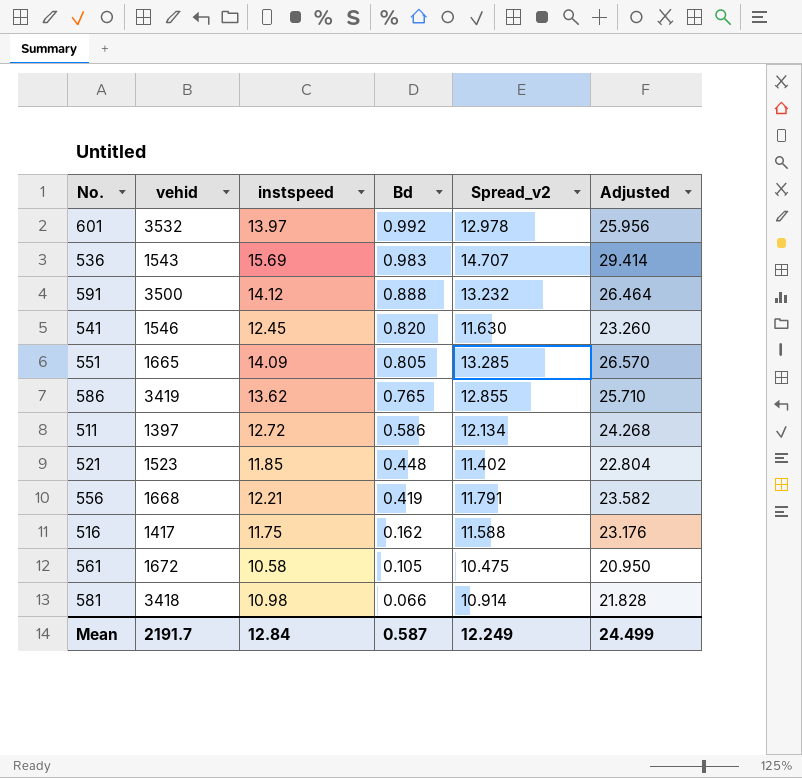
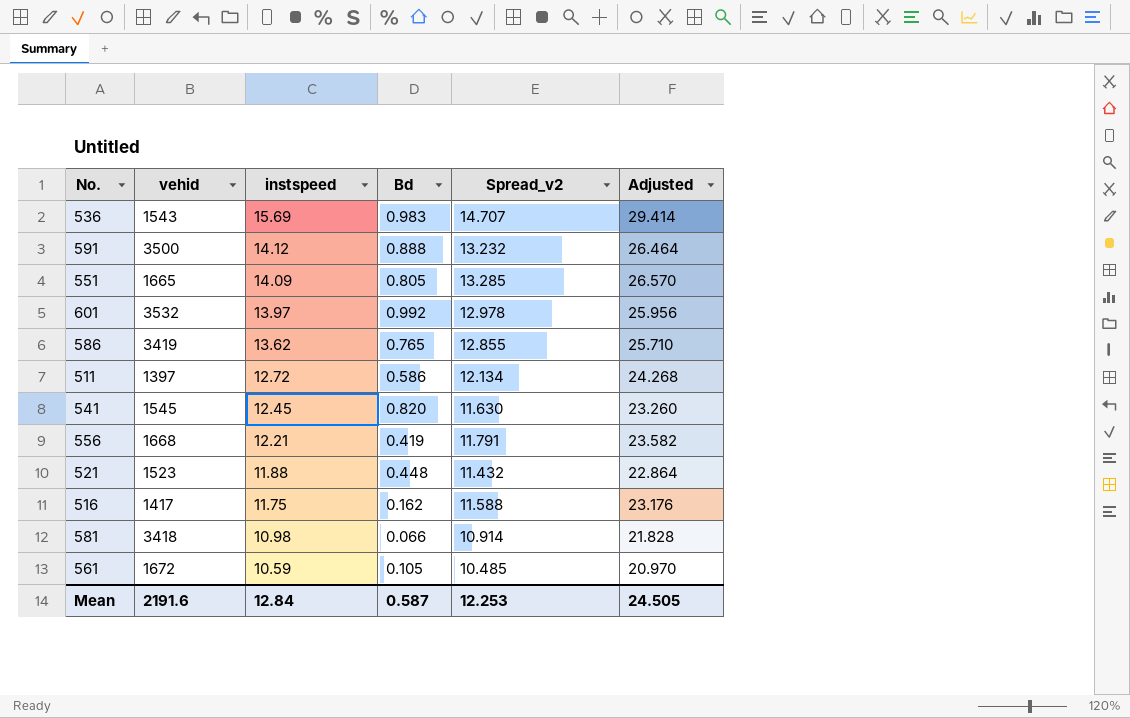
row order: Bd descending -> instspeed descending
541 | vehid: 1546 -> 1545
521 | instspeed: 11.85 -> 11.88
521 | Spread_v2: 11.402 -> 11.432
521 | Adjusted: 22.804 -> 22.864
561 | instspeed: 10.58 -> 10.59
561 | Spread_v2: 10.475 -> 10.485
561 | Adjusted: 20.950 -> 20.970
Mean | vehid: 2191.7 -> 2191.6
Mean | Spread_v2: 12.249 -> 12.253
Mean | Adjusted: 24.499 -> 24.505

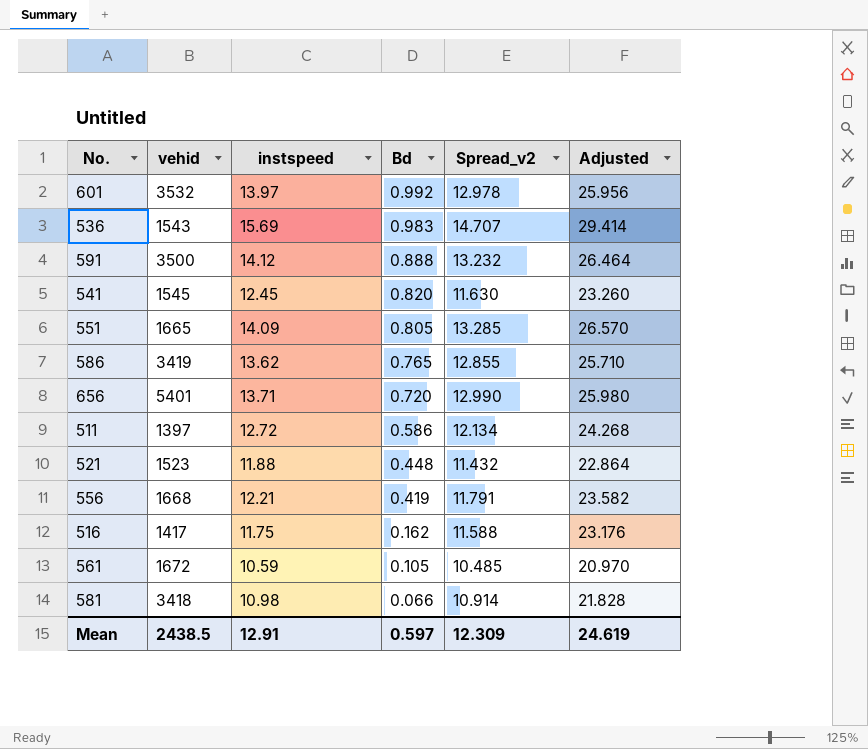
row order: instspeed descending -> Bd descending
row 656: none -> 5401 | 13.71 | 0.720 | 12.990 | 25.980
Mean | vehid: 2191.6 -> 2438.5
Mean | instspeed: 12.84 -> 12.91
Mean | Bd: 0.587 -> 0.597
Mean | Spread_v2: 12.253 -> 12.309
Mean | Adjusted: 24.505 -> 24.619

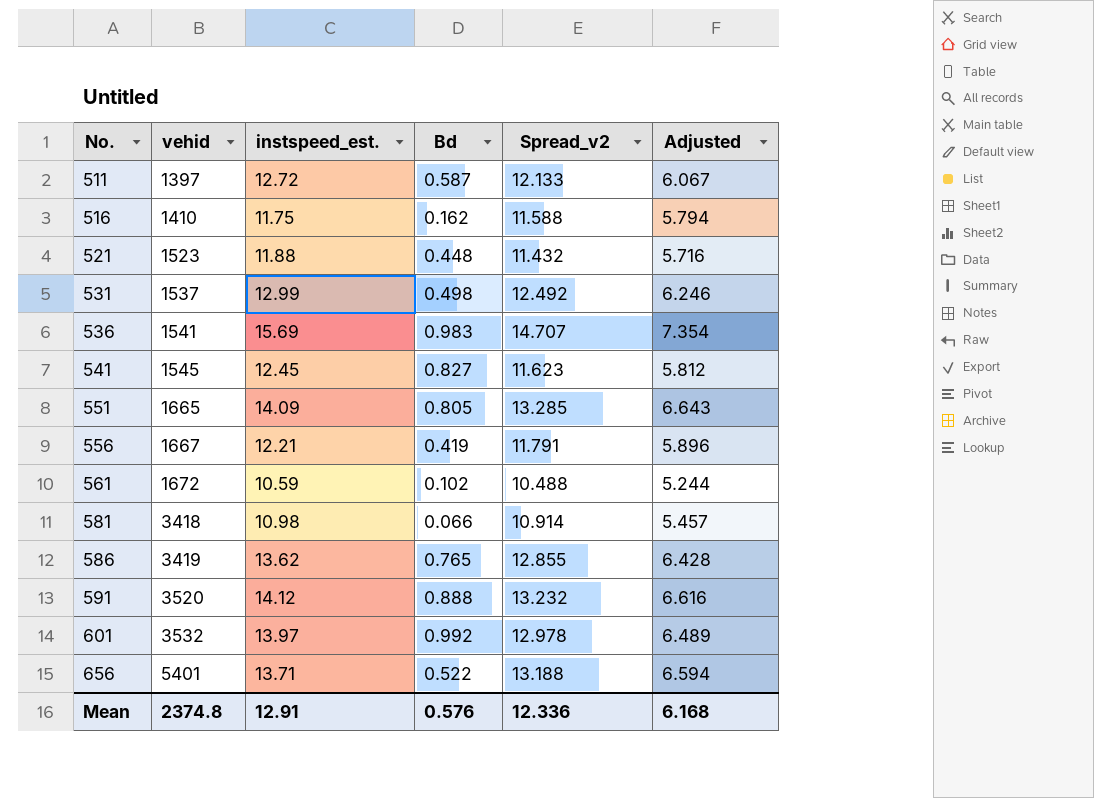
row order: Bd descending -> No. ascending
column name: instspeed -> instspeed_est.
column Adjusted | formula: [Spread_v2] * 2 -> [Spread_v2] * 0.5
511 | Bd: 0.586 -> 0.587
511 | Spread_v2: 12.134 -> 12.133
516 | vehid: 1417 -> 1410
row 531: none -> 1537 | 12.99 | 0.498 | 12.492 | 6.246
536 | vehid: 1543 -> 1541
541 | Bd: 0.820 -> 0.827
541 | Spread_v2: 11.630 -> 11.623
556 | vehid: 1668 -> 1667
561 | Bd: 0.105 -> 0.102
561 | Spread_v2: 10.485 -> 10.488
591 | vehid: 3500 -> 3520
656 | Bd: 0.720 -> 0.522
656 | Spread_v2: 12.990 -> 13.188
Mean | vehid: 2438.5 -> 2374.8
Mean | Bd: 0.597 -> 0.576
Mean | Spread_v2: 12.309 -> 12.336
Mean | Adjusted: 24.619 -> 6.168

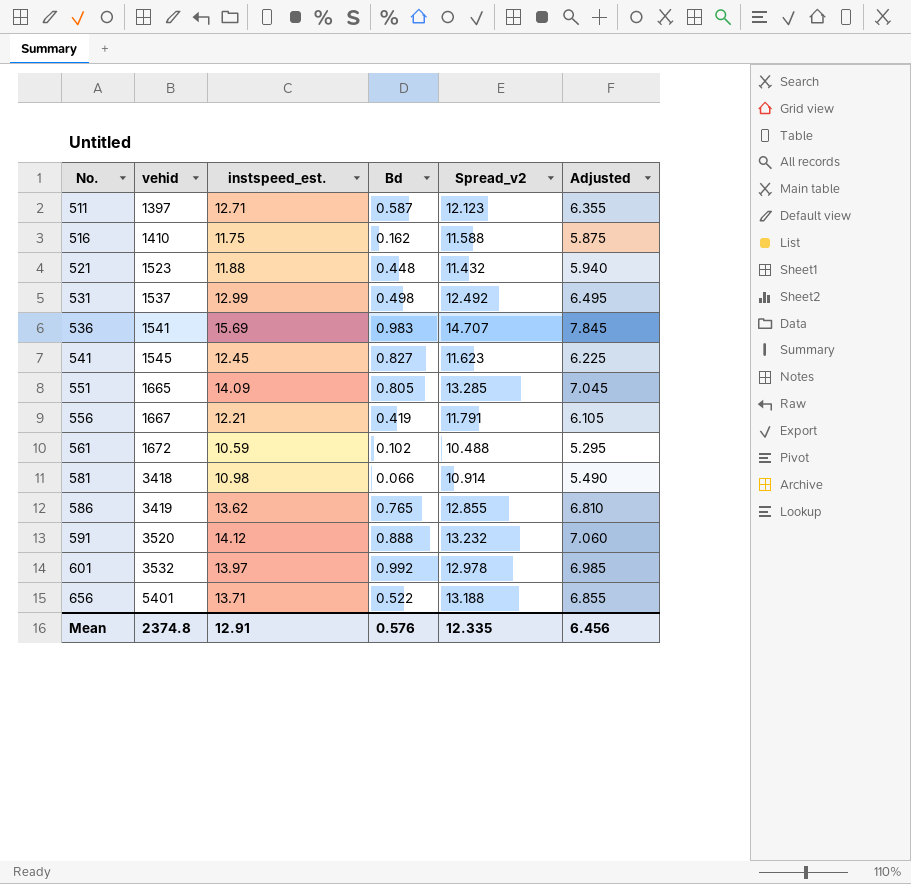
column Adjusted | formula: [Spread_v2] * 0.5 -> [instspeed_est.] * 0.5
511 | instspeed_est.: 12.72 -> 12.71
511 | Spread_v2: 12.133 -> 12.123
Mean | Spread_v2: 12.336 -> 12.335
Mean | Adjusted: 6.168 -> 6.456

